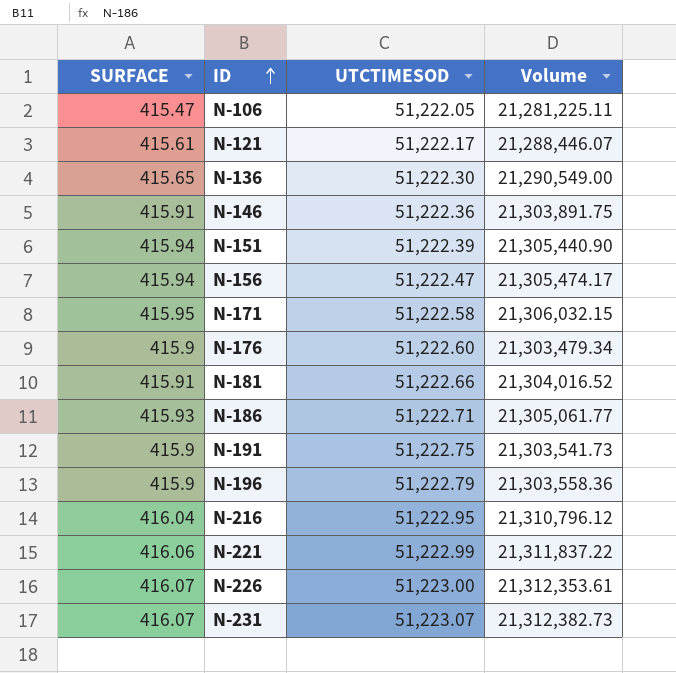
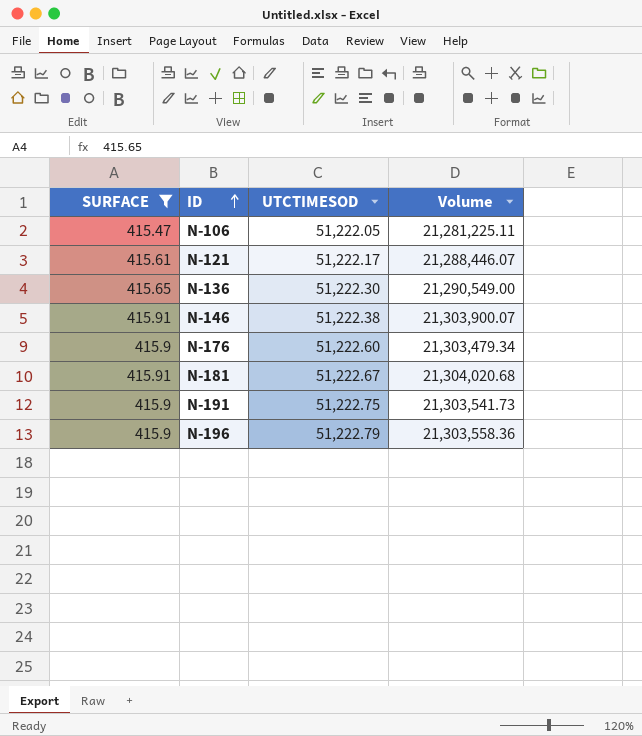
filter: none -> SURFACE <= 415.91
N-146 | UTCTIMESOD: 51,222.36 -> 51,222.38
N-146 | Volume: 21,303,891.75 -> 21,303,900.07
N-181 | UTCTIMESOD: 51,222.66 -> 51,222.67
N-181 | Volume: 21,304,016.52 -> 21,304,020.68

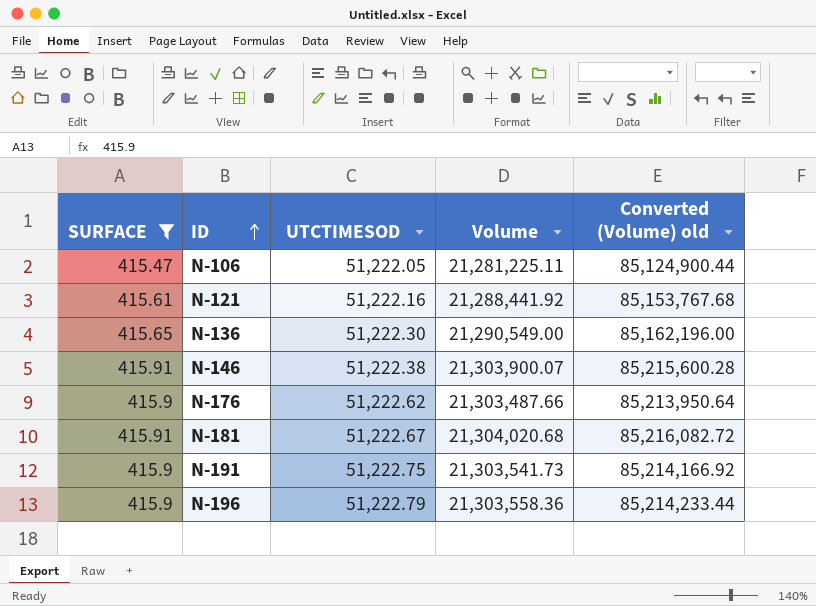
column Converted (Volume) old | formula: none -> [Volume] * 4
N-121 | UTCTIMESOD: 51,222.17 -> 51,222.16
N-121 | Volume: 21,288,446.07 -> 21,288,441.92
N-176 | UTCTIMESOD: 51,222.60 -> 51,222.62
N-176 | Volume: 21,303,479.34 -> 21,303,487.66

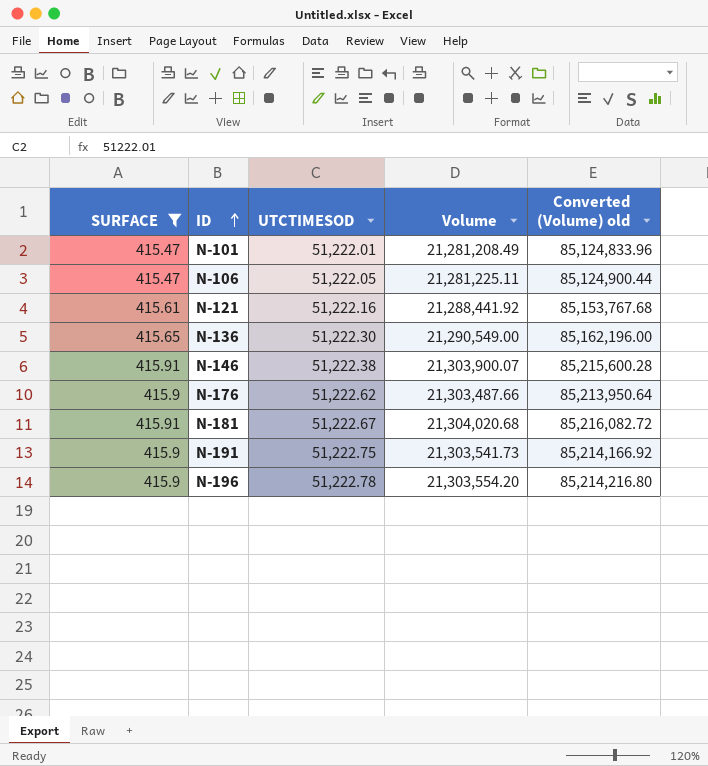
row N-101: none -> 415.47 | 51,222.01 | 21,281,208.49 | 85,124,833.96
N-196 | UTCTIMESOD: 51,222.79 -> 51,222.78
N-196 | Volume: 21,303,558.36 -> 21,303,554.20
N-196 | Converted (Volume) old: 85,214,233.44 -> 85,214,216.80

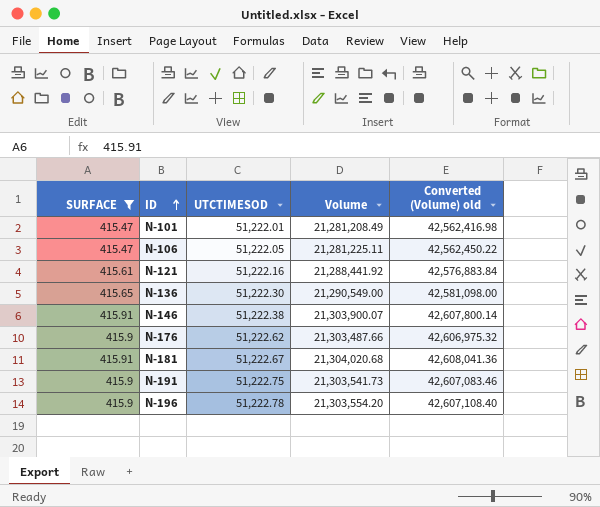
column Converted (Volume) old | formula: [Volume] * 4 -> [Volume] * 2

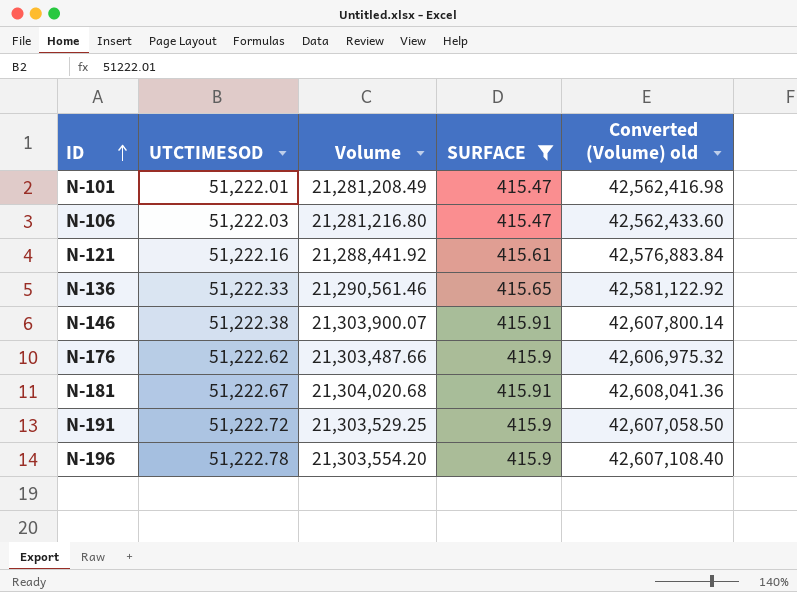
column SURFACE | position: 1 -> 4
N-106 | UTCTIMESOD: 51,222.05 -> 51,222.03
N-106 | Volume: 21,281,225.11 -> 21,281,216.80
N-106 | Converted (Volume) old: 42,562,450.22 -> 42,562,433.60
N-136 | UTCTIMESOD: 51,222.30 -> 51,222.33
N-136 | Volume: 21,290,549.00 -> 21,290,561.46
N-136 | Converted (Volume) old: 42,581,098.00 -> 42,581,122.92
N-191 | UTCTIMESOD: 51,222.75 -> 51,222.72
N-191 | Volume: 21,303,541.73 -> 21,303,529.25
N-191 | Converted (Volume) old: 42,607,083.46 -> 42,607,058.50

